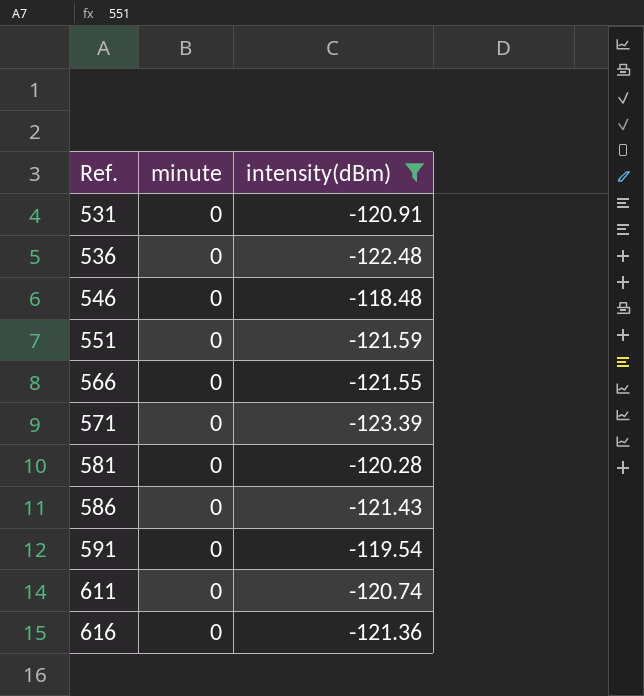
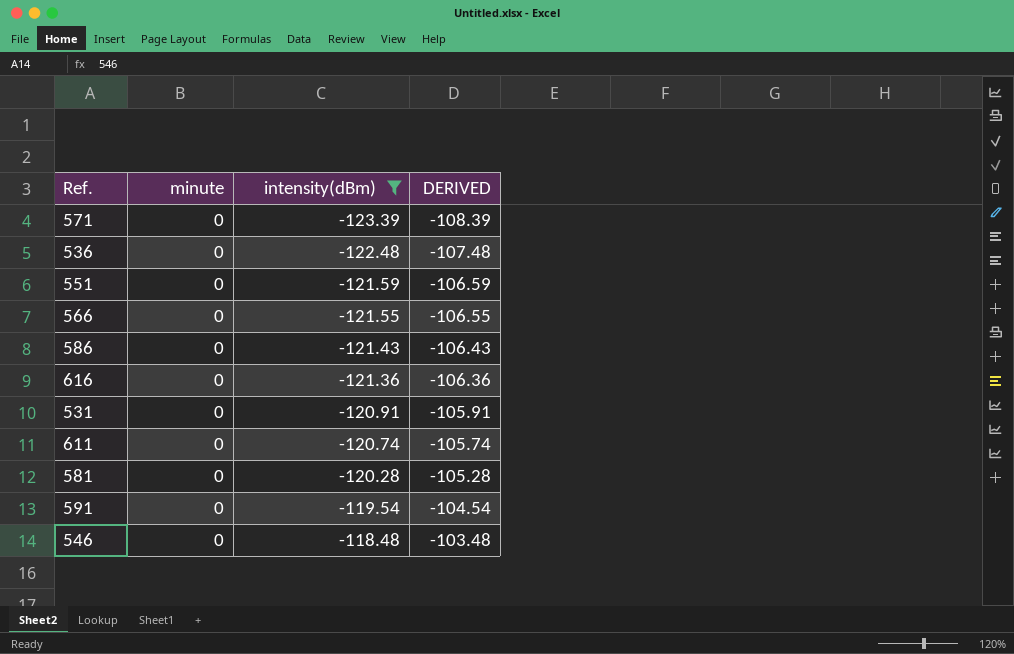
row order: Ref. ascending -> intensity(dBm) ascending
column DERIVED | formula: none -> [intensity(dBm)] + 15

